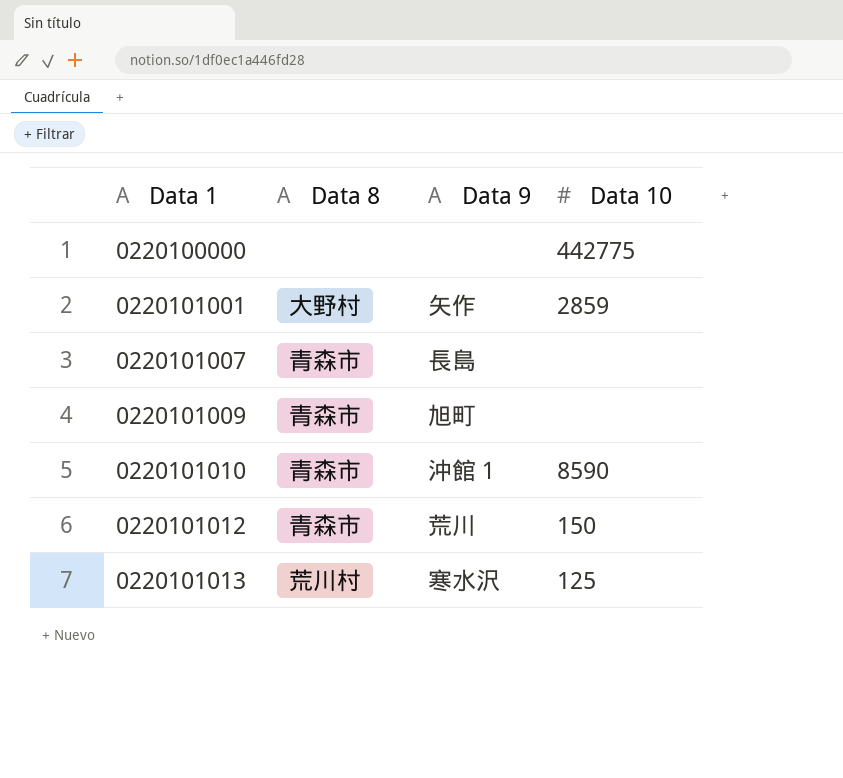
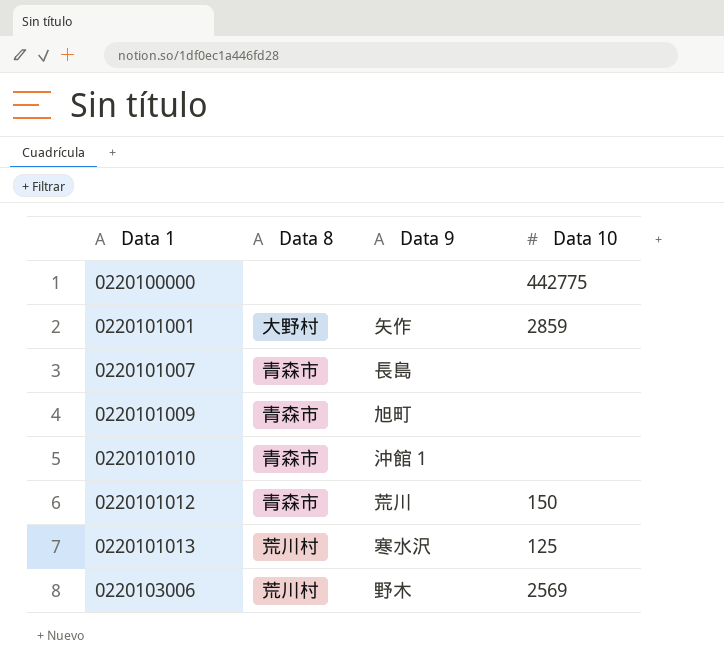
0220101010 | Data 10: 8590 -> none
row 0220103006: none -> 荒川村 | 野木 | 2569

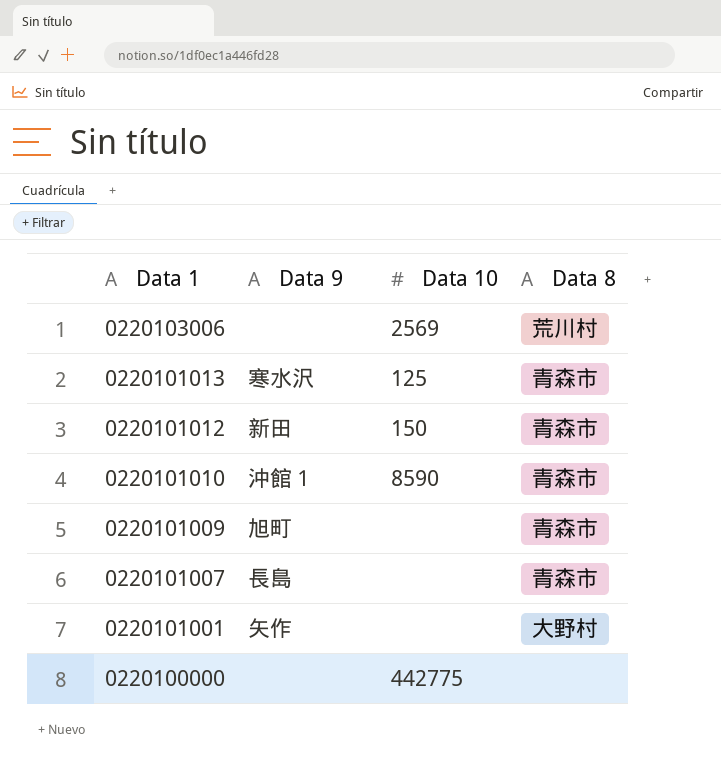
row order: Data 1 ascending -> Data 1 descending
column Data 8 | position: 2 -> 4
0220103006 | Data 9: 野木 -> none
0220101013 | Data 8: 荒川村 -> 青森市
0220101012 | Data 9: 荒川 -> 新田
0220101010 | Data 10: none -> 8590
0220101001 | Data 10: 2859 -> none

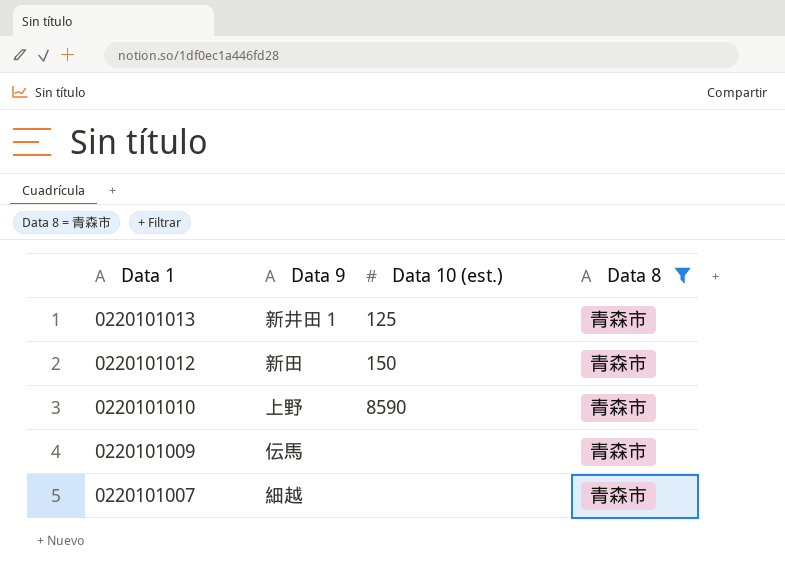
filter: none -> Data 8 = 青森市
column name: Data 10 -> Data 10 (est.)
0220101013 | Data 9: 寒水沢 -> 新井田１
0220101010 | Data 9: 沖館１ -> 上野
0220101009 | Data 9: 旭町 -> 伝馬
0220101007 | Data 9: 長島 -> 細越

